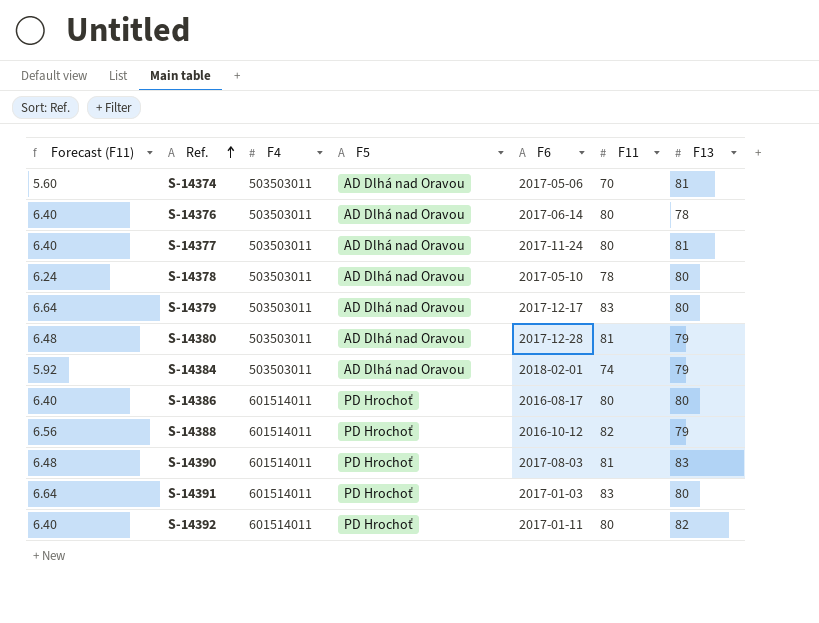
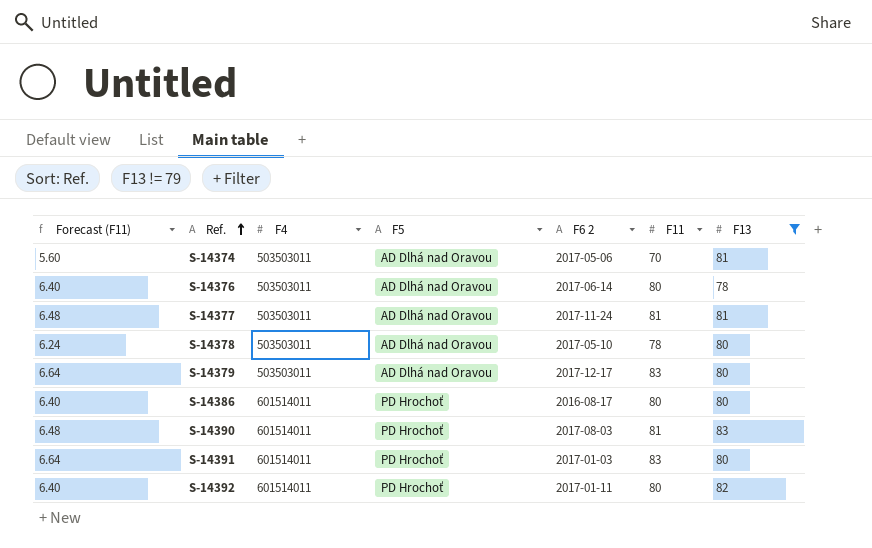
filter: none -> F13 != 79
column name: F6 -> F6 2
S-14377 | Forecast (F11): 6.40 -> 6.48
S-14377 | F11: 80 -> 81

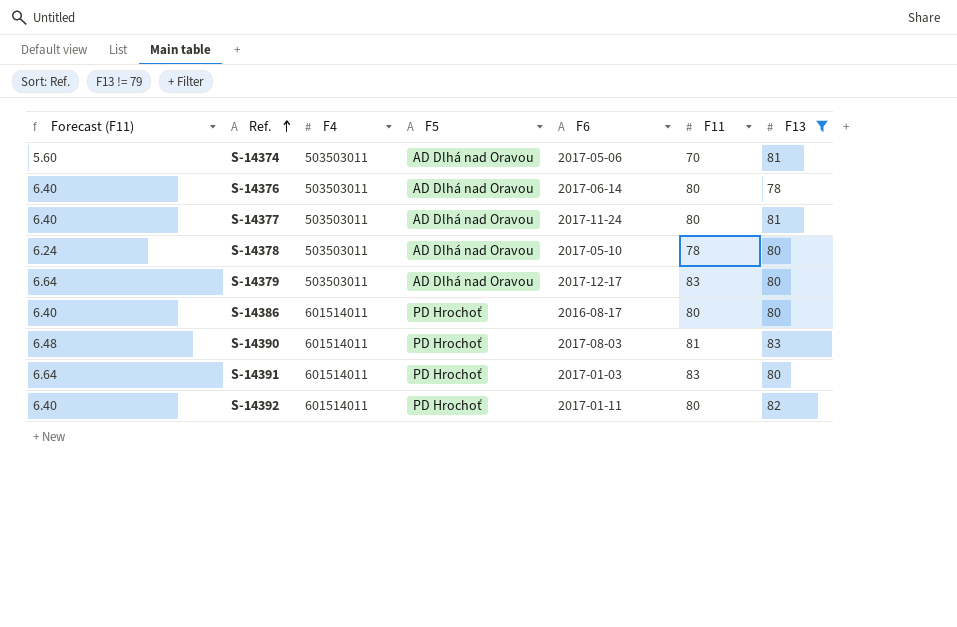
column name: F6 2 -> F6
S-14377 | Forecast (F11): 6.48 -> 6.40
S-14377 | F11: 81 -> 80

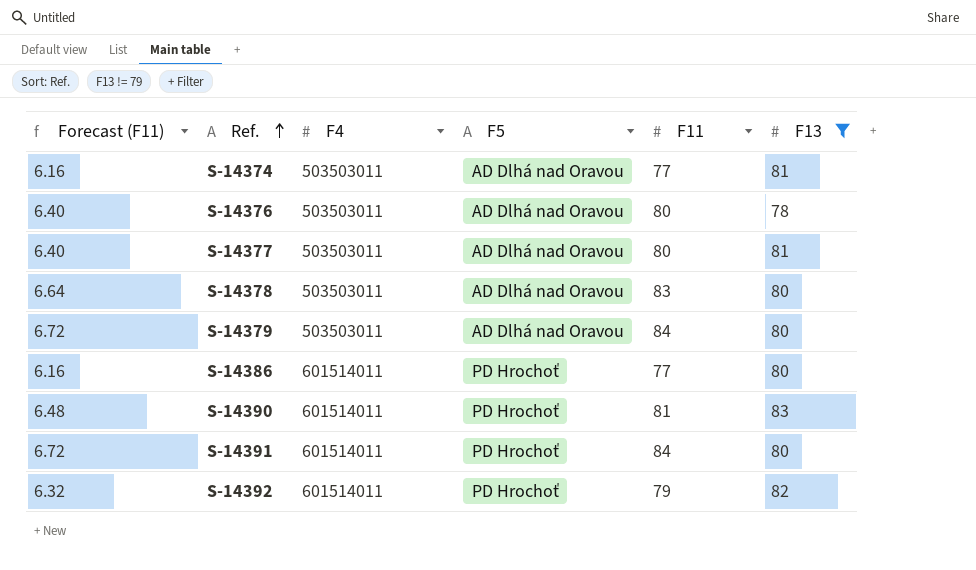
column F6 | position: 5 -> none
S-14374 | Forecast (F11): 5.60 -> 6.16
S-14374 | F11: 70 -> 77
S-14378 | Forecast (F11): 6.24 -> 6.64
S-14378 | F11: 78 -> 83
S-14379 | Forecast (F11): 6.64 -> 6.72
S-14379 | F11: 83 -> 84
S-14386 | Forecast (F11): 6.40 -> 6.16
S-14386 | F11: 80 -> 77
S-14391 | Forecast (F11): 6.64 -> 6.72
S-14391 | F11: 83 -> 84
S-14392 | Forecast (F11): 6.40 -> 6.32
S-14392 | F11: 80 -> 79

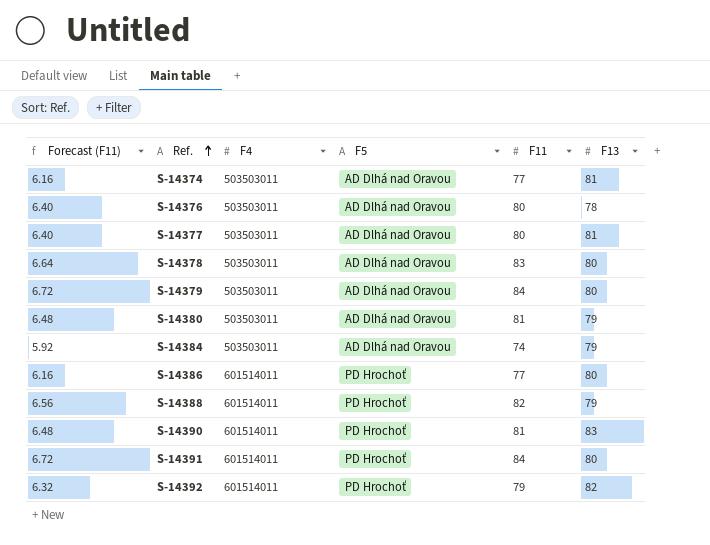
filter: F13 != 79 -> none

